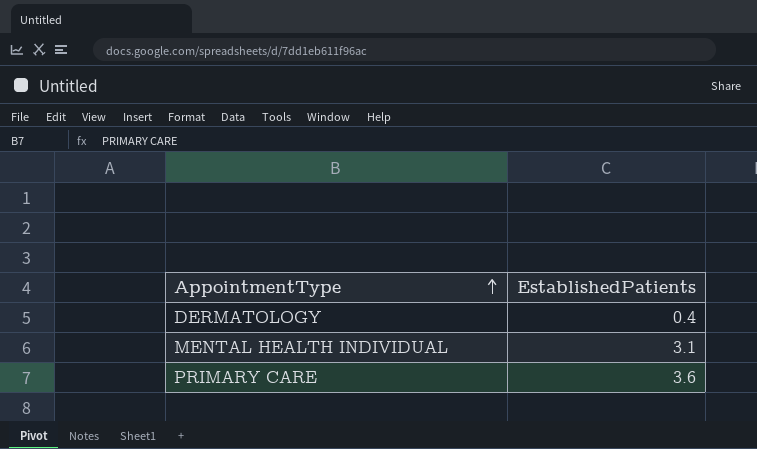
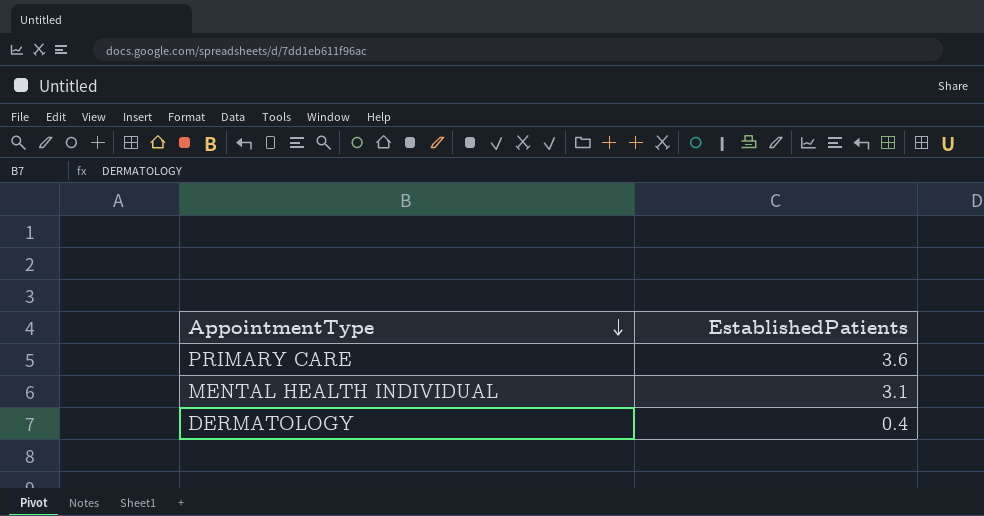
row order: AppointmentType ascending -> AppointmentType descending

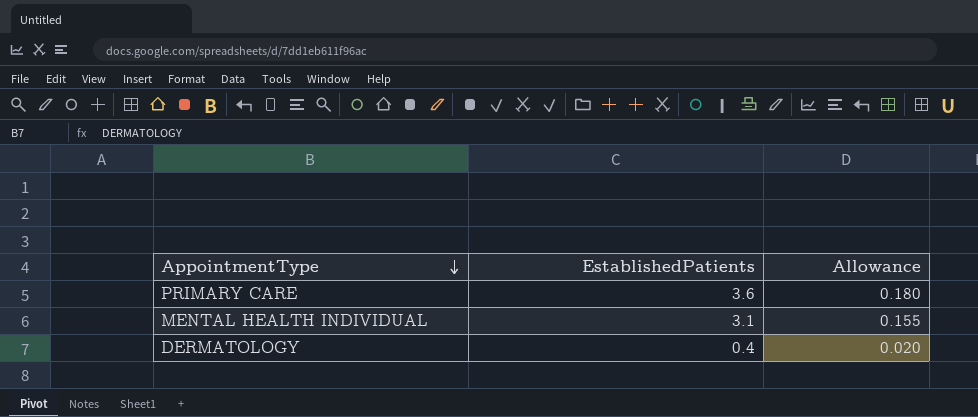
column Allowance | formula: none -> [EstablishedPatients] * 0.05

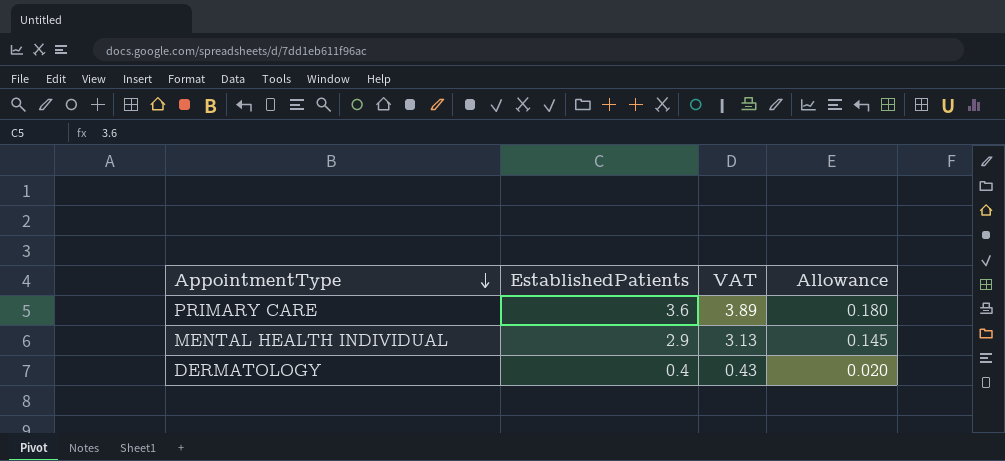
column VAT | formula: none -> [EstablishedPatients] * 1.08
MENTAL HEALTH INDIVIDUAL | EstablishedPatients: 3.1 -> 2.9
MENTAL HEALTH INDIVIDUAL | Allowance: 0.155 -> 0.145

